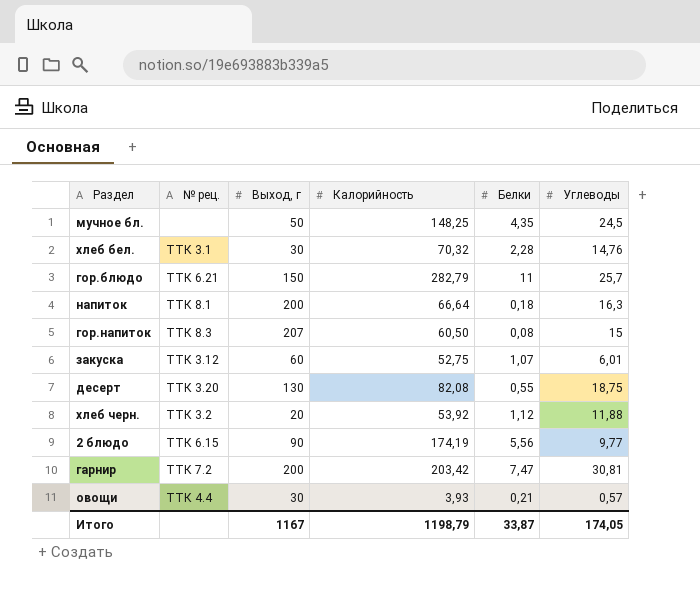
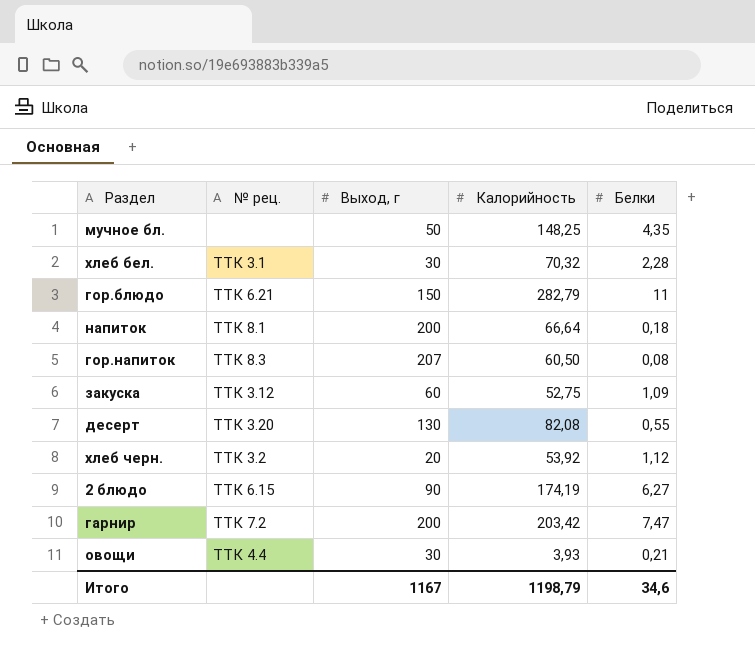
column Углеводы | position: 6 -> none
закуска | Белки: 1,07 -> 1,09
2 блюдо | Белки: 5,56 -> 6,27
Итого | Белки: 33,87 -> 34,6

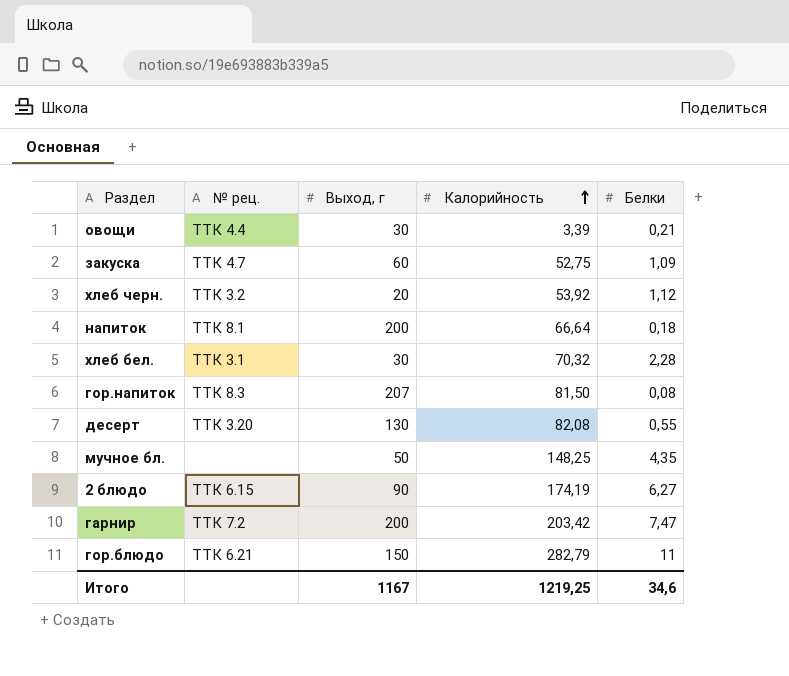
row order: none -> Калорийность ascending
овощи | Калорийность: 3,93 -> 3,39
закуска | № рец.: ТТК 3.12 -> ТТК 4.7
гор.напиток | Калорийность: 60,50 -> 81,50
Итого | Калорийность: 1198,79 -> 1219,25

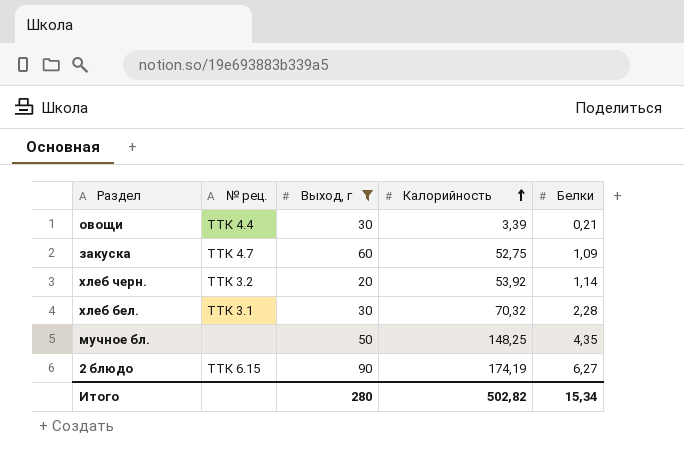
filter: none -> Выход, г <= 90
хлеб черн. | Белки: 1,12 -> 1,14
Итого | Выход, г: 1167 -> 280
Итого | Калорийность: 1219,25 -> 502,82
Итого | Белки: 34,6 -> 15,34

